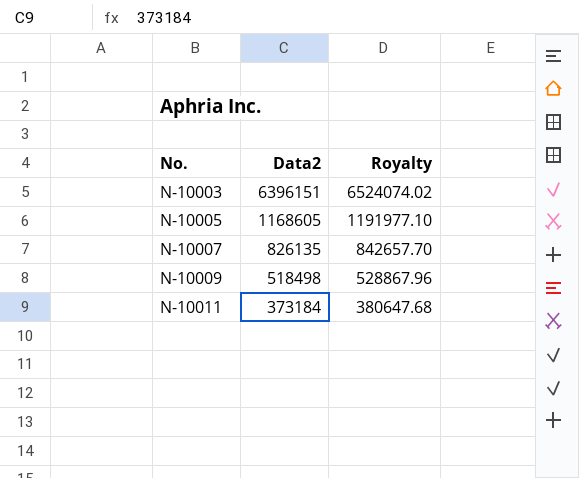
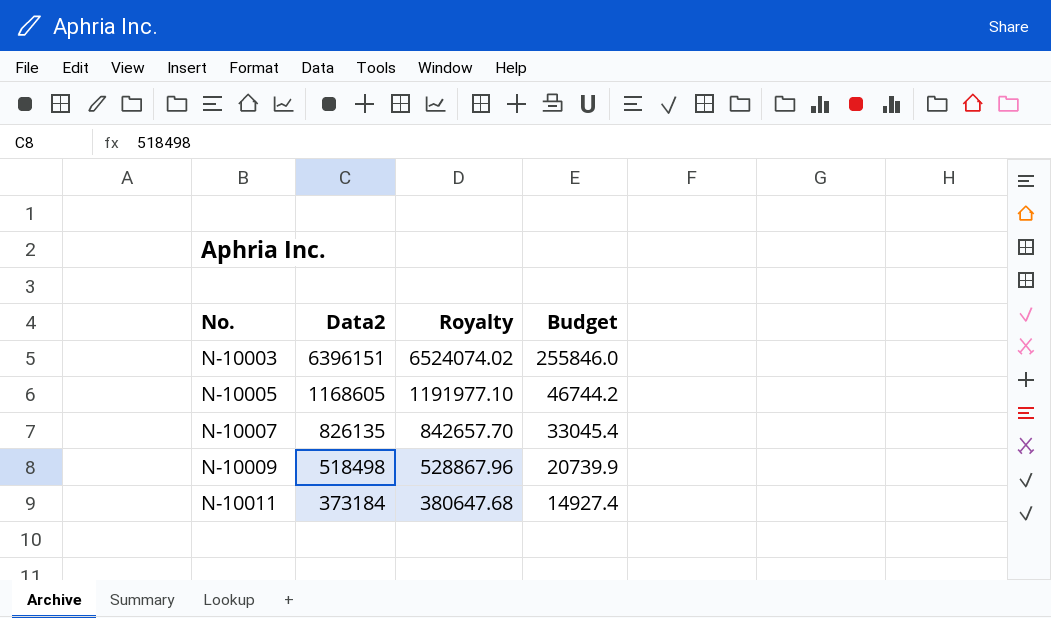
column Budget | formula: none -> [Data2] * 0.04

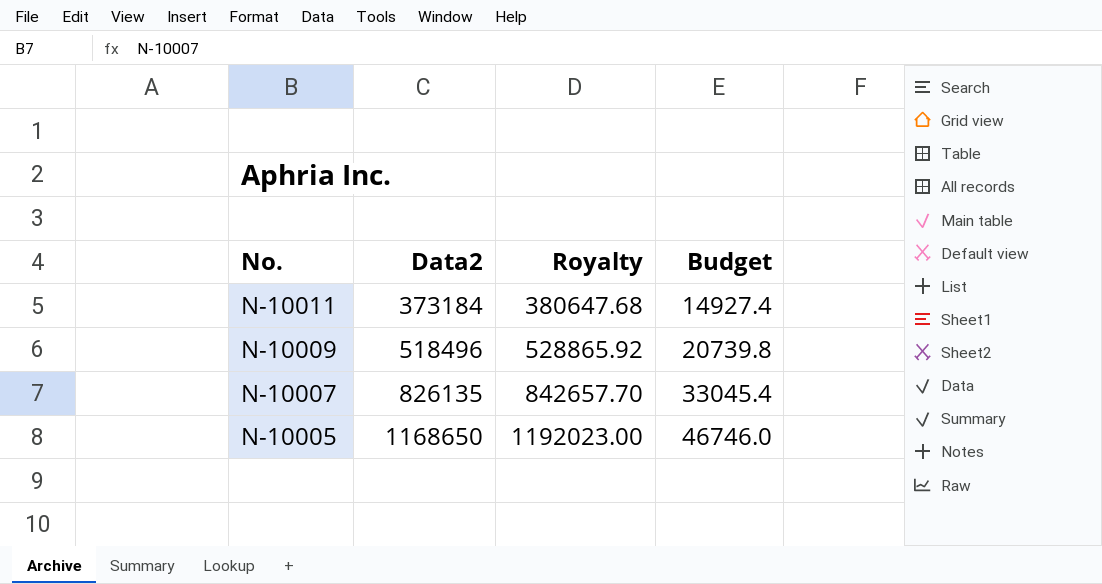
row order: No. ascending -> No. descending
row N-10003: 6396151 | 6524074.02 | 255846.0 -> none
N-10009 | Data2: 518498 -> 518496
N-10009 | Royalty: 528867.96 -> 528865.92
N-10009 | Budget: 20739.9 -> 20739.8
N-10005 | Data2: 1168605 -> 1168650
N-10005 | Royalty: 1191977.10 -> 1192023.00
N-10005 | Budget: 46744.2 -> 46746.0

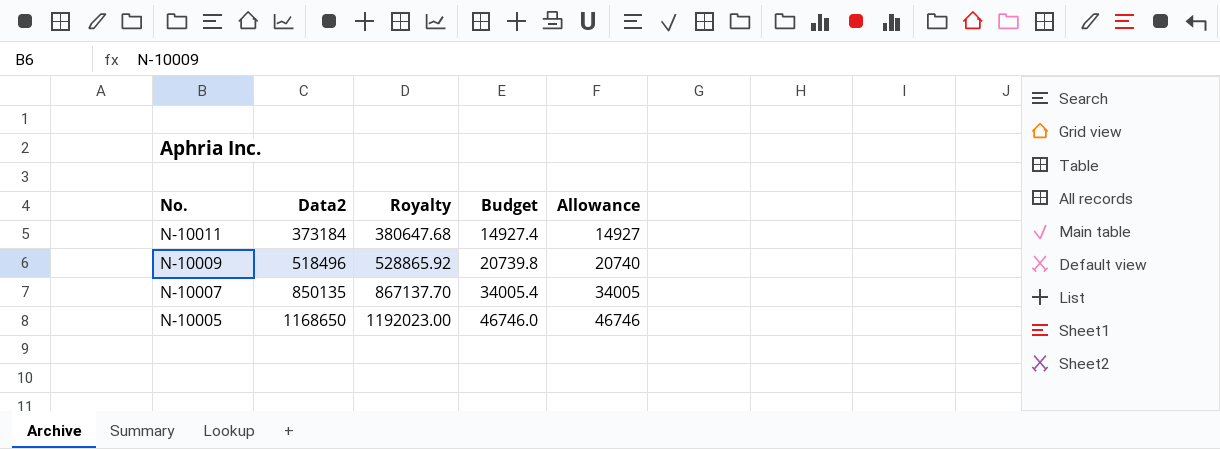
column Allowance | formula: none -> [Data2] * 0.04
N-10007 | Data2: 826135 -> 850135
N-10007 | Royalty: 842657.70 -> 867137.70
N-10007 | Budget: 33045.4 -> 34005.4

